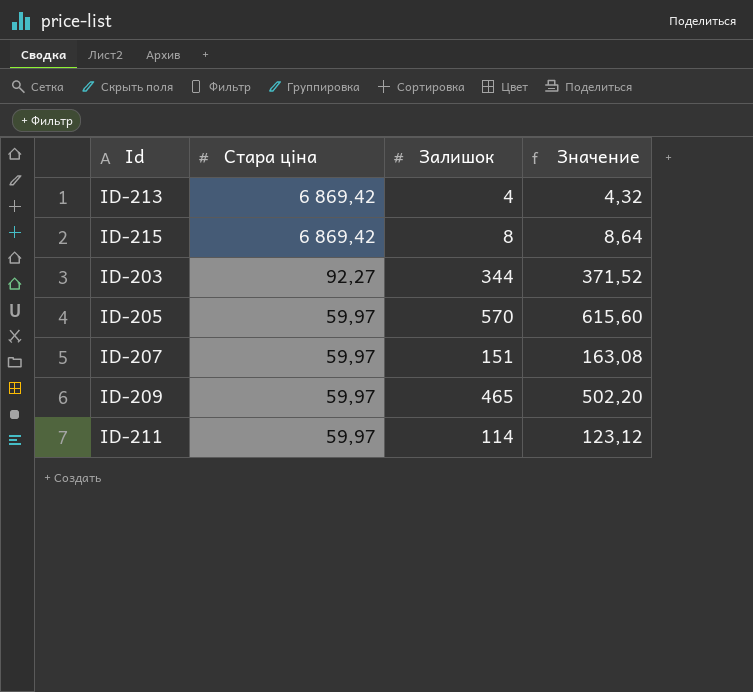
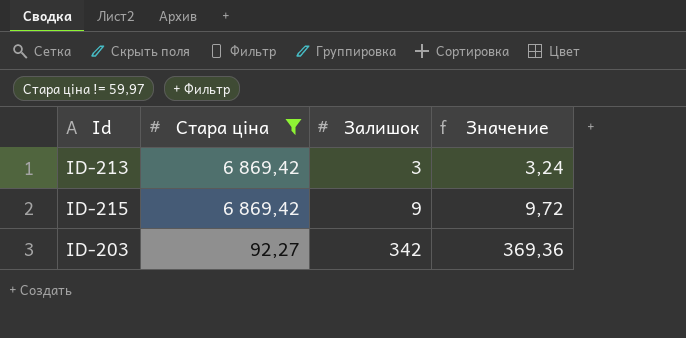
filter: none -> Стара ціна != 59,97
ID-213 | Залишок: 4 -> 3
ID-213 | Значение: 4,32 -> 3,24
ID-215 | Залишок: 8 -> 9
ID-215 | Значение: 8,64 -> 9,72
ID-203 | Залишок: 344 -> 342
ID-203 | Значение: 371,52 -> 369,36

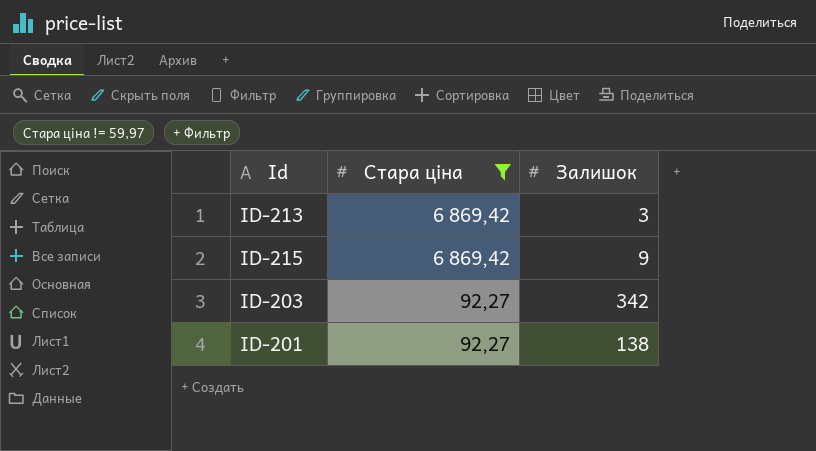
column Значение | formula: [Залишок] * 1,08 -> none
row ID-201: none -> 92,27 | 138

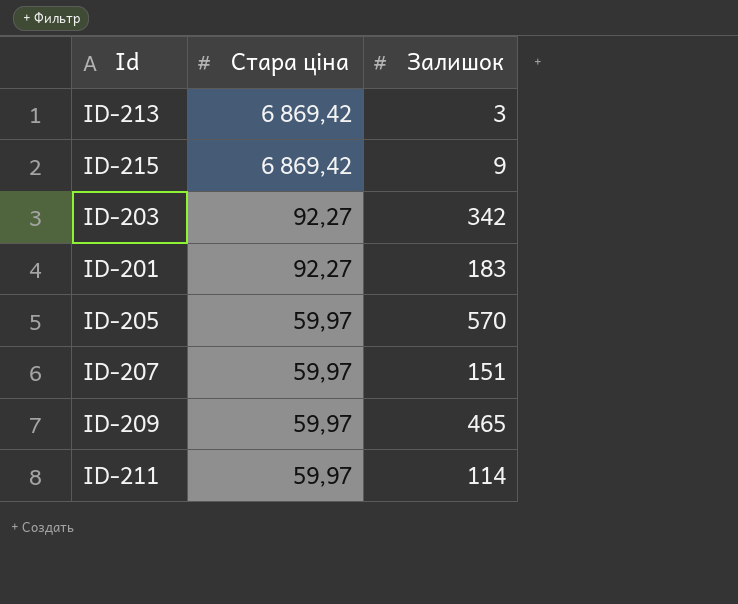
filter: Стара ціна != 59,97 -> none
ID-201 | Залишок: 138 -> 183

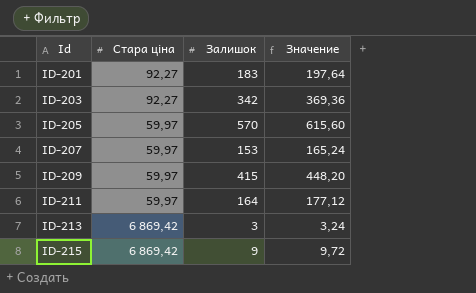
row order: Стара ціна descending -> Id ascending
column Значение | formula: none -> [Залишок] * 1,08
ID-207 | Залишок: 151 -> 153
ID-209 | Залишок: 465 -> 415
ID-211 | Залишок: 114 -> 164

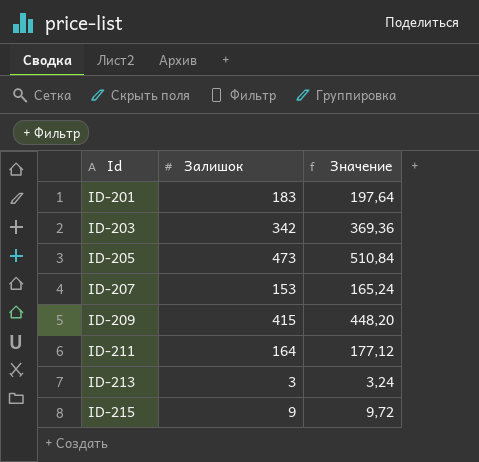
column Стара ціна | position: 2 -> none
ID-205 | Залишок: 570 -> 473
ID-205 | Значение: 615,60 -> 510,84

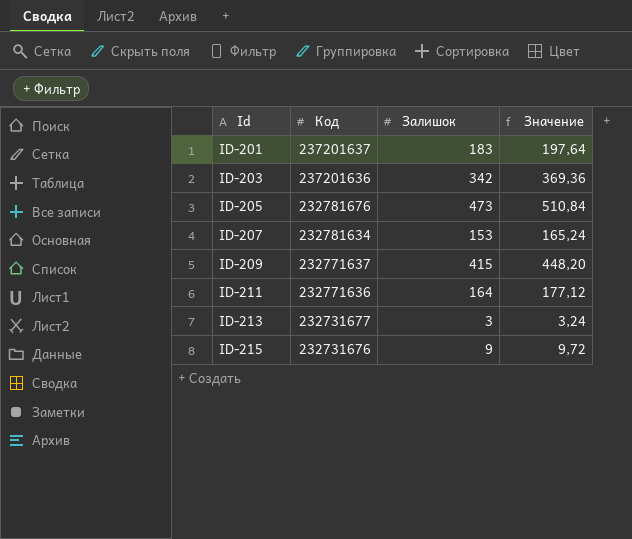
column Код | position: none -> 2

